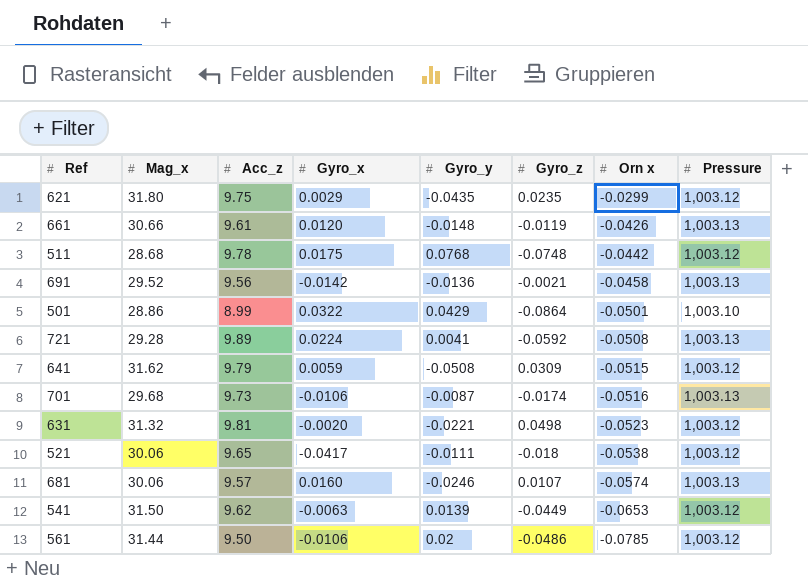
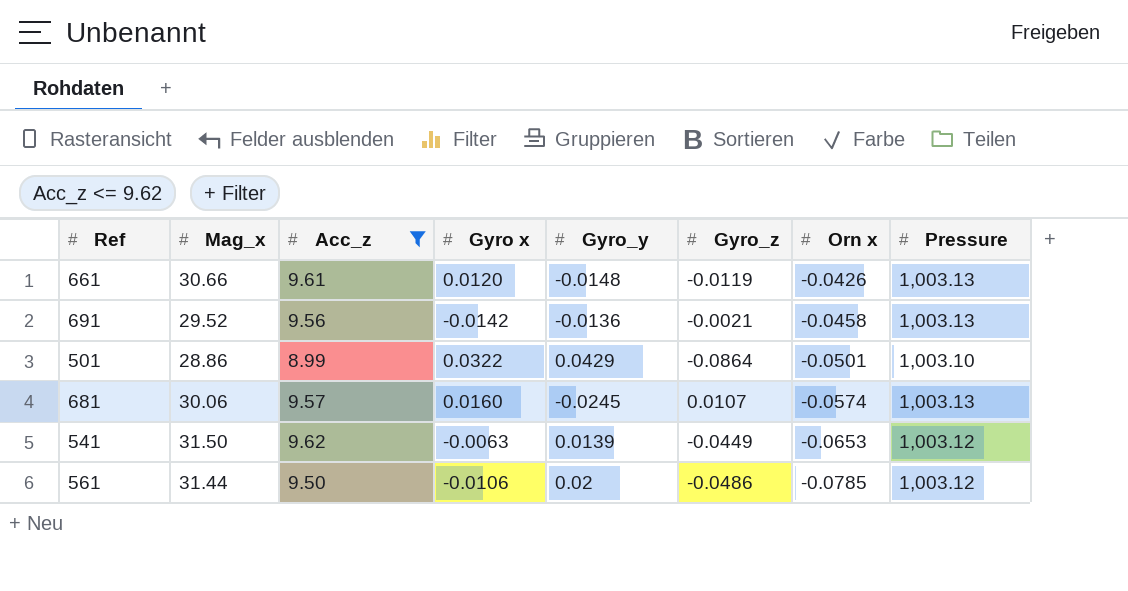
filter: none -> Acc_z <= 9.62
column name: Gyro_x -> Gyro x
681 | Gyro_y: -0.0246 -> -0.0245

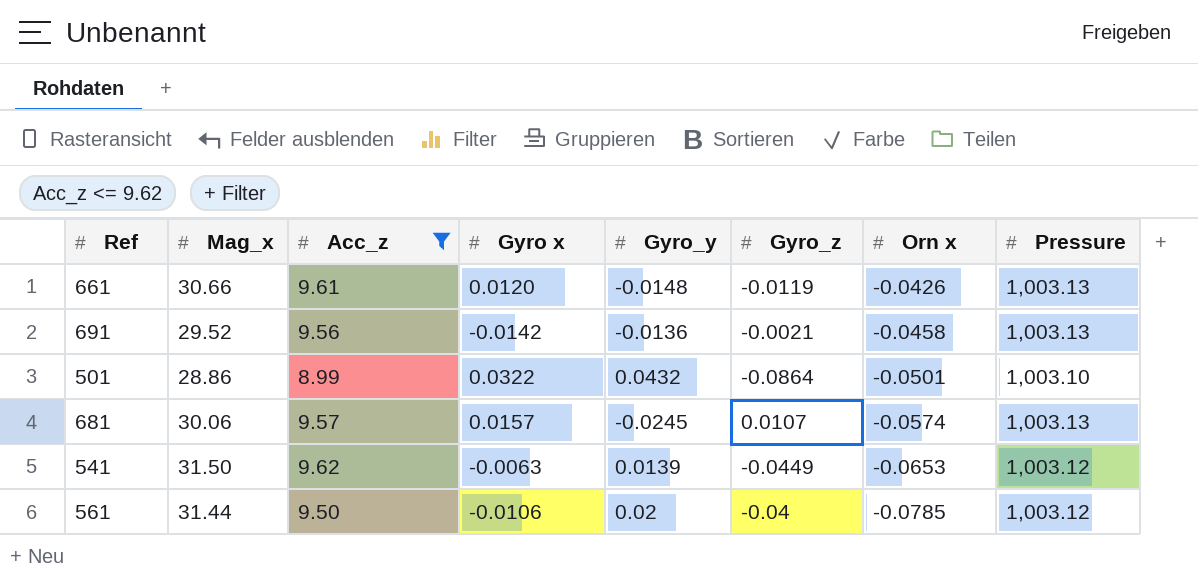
501 | Gyro_y: 0.0429 -> 0.0432
681 | Gyro x: 0.0160 -> 0.0157
561 | Gyro_z: -0.0486 -> -0.04

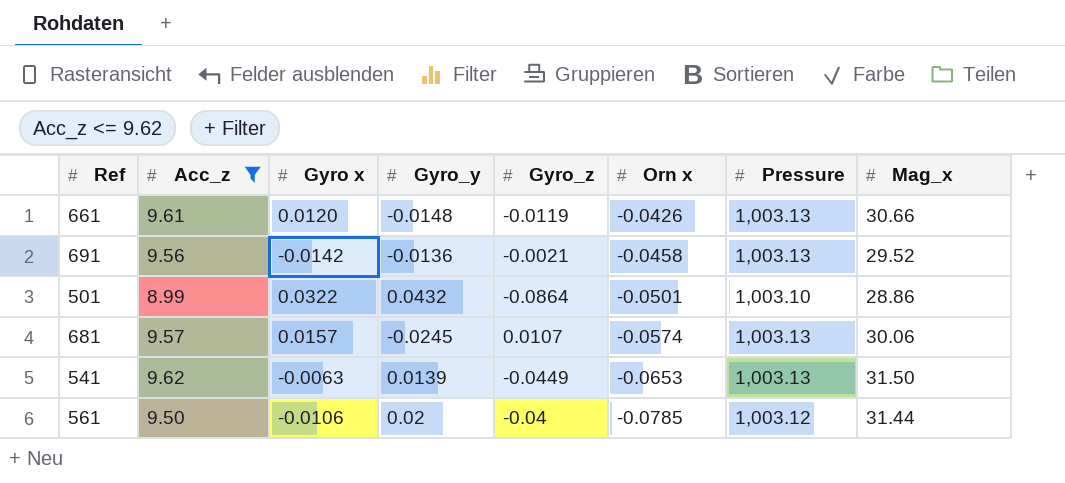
column Mag_x | position: 2 -> 8
541 | Pressure: 1,003.12 -> 1,003.13

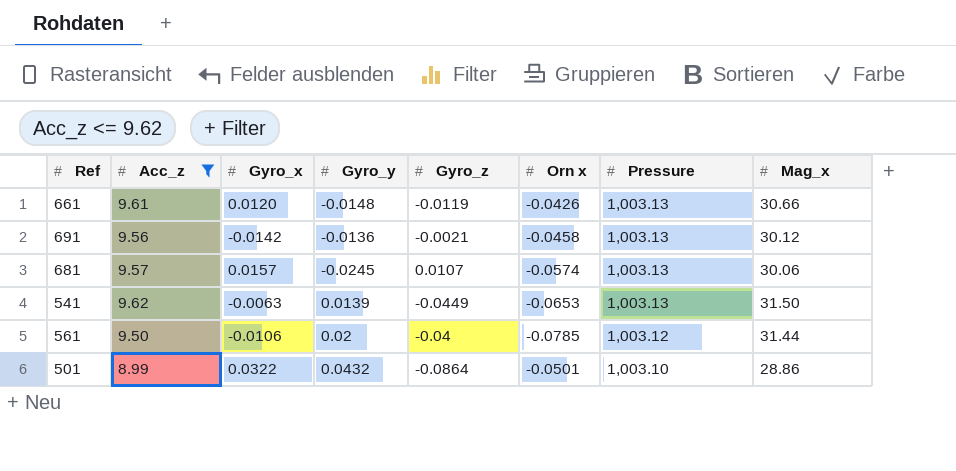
row order: Orn x descending -> Pressure descending
column name: Gyro x -> Gyro_x
691 | Mag_x: 29.52 -> 30.12

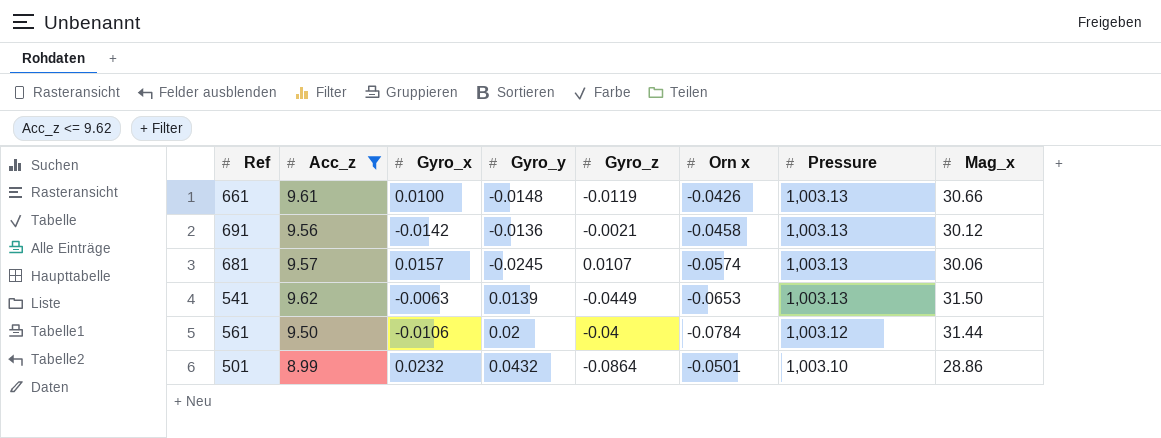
661 | Gyro_x: 0.0120 -> 0.0100
561 | Orn x: -0.0785 -> -0.0784
501 | Gyro_x: 0.0322 -> 0.0232

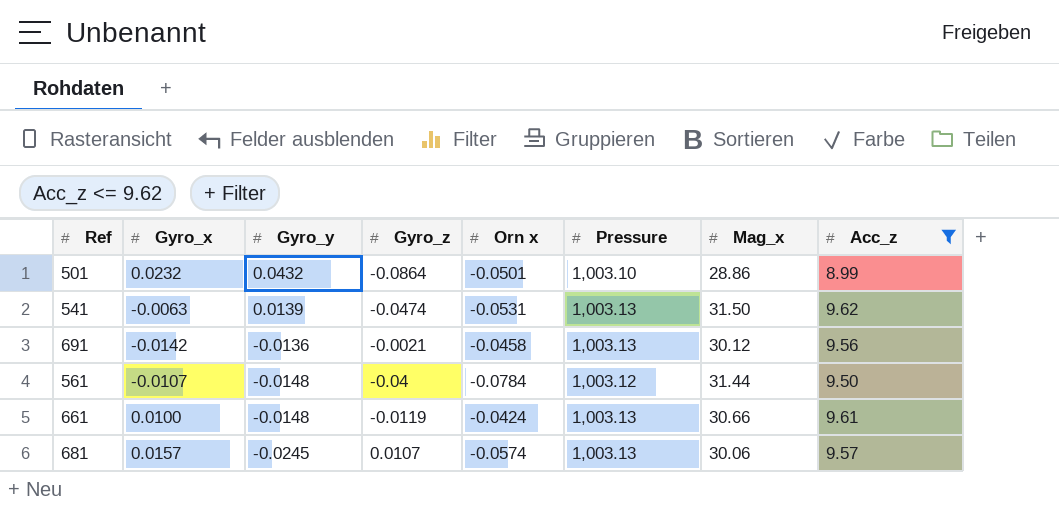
row order: Pressure descending -> Gyro_y descending
column Acc_z | position: 2 -> 8
541 | Gyro_z: -0.0449 -> -0.0474
541 | Orn x: -0.0653 -> -0.0531
561 | Gyro_x: -0.0106 -> -0.0107
561 | Gyro_y: 0.02 -> -0.0148
661 | Orn x: -0.0426 -> -0.0424

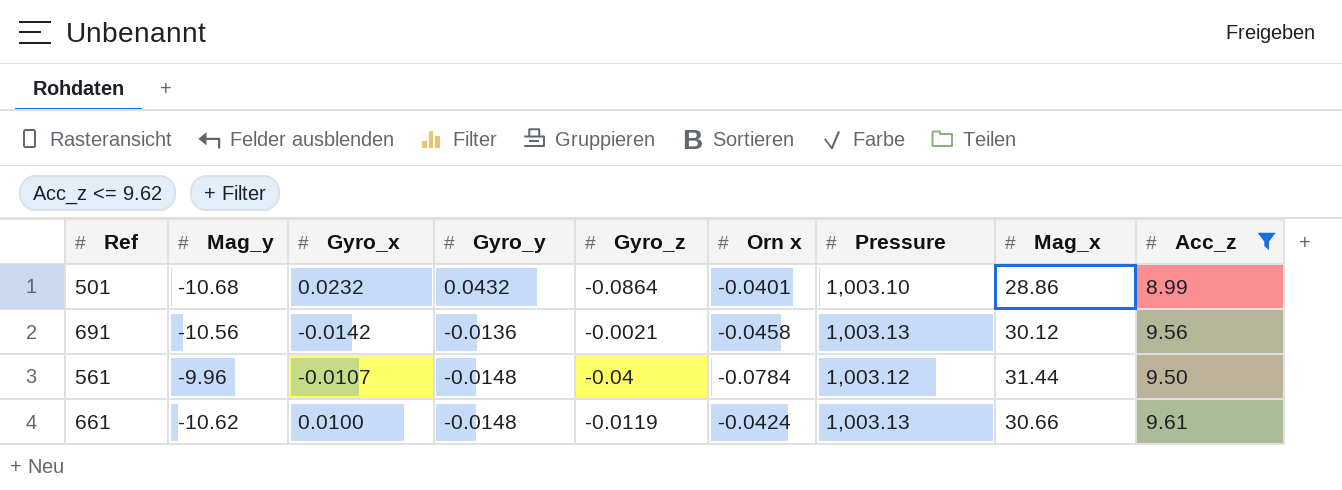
column Mag_y | position: none -> 2
row 541: -0.0063 | 0.0139 | -0.0474 | -0.0531 | 1,003.13 | 31.50 | 9.62 -> none
row 681: 0.0157 | -0.0245 | 0.0107 | -0.0574 | 1,003.13 | 30.06 | 9.57 -> none
501 | Orn x: -0.0501 -> -0.0401

